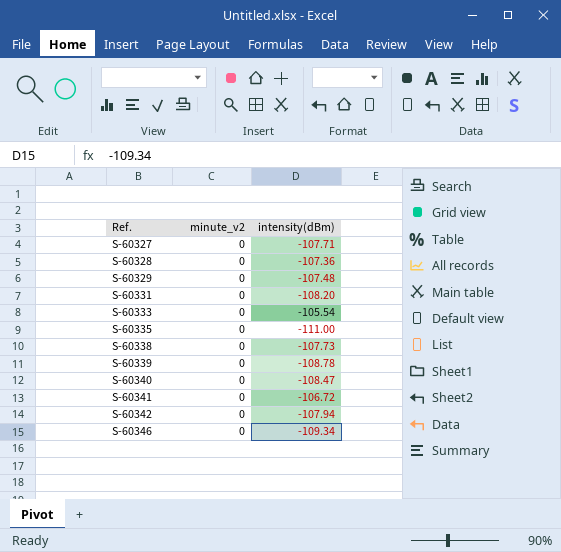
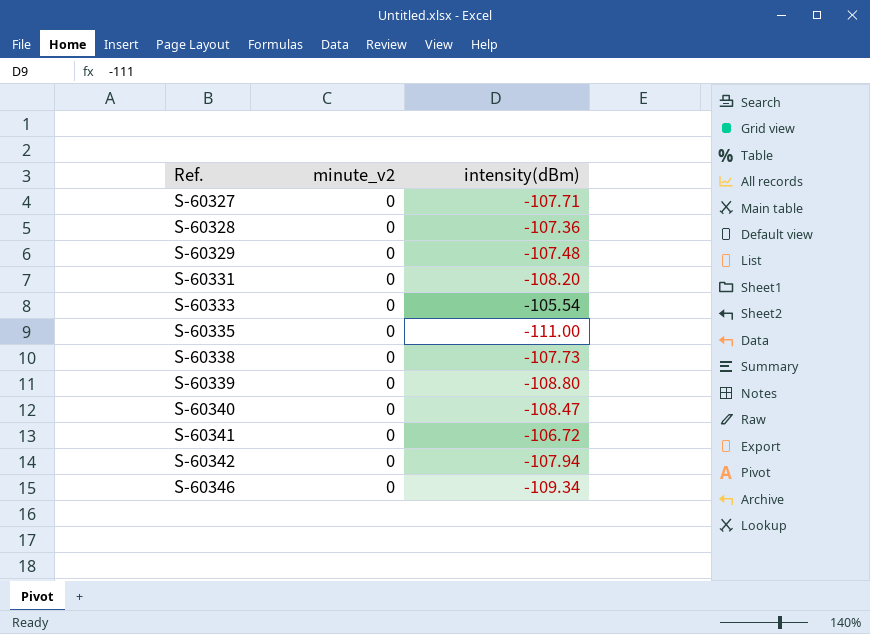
S-60339 | intensity(dBm): -108.78 -> -108.80

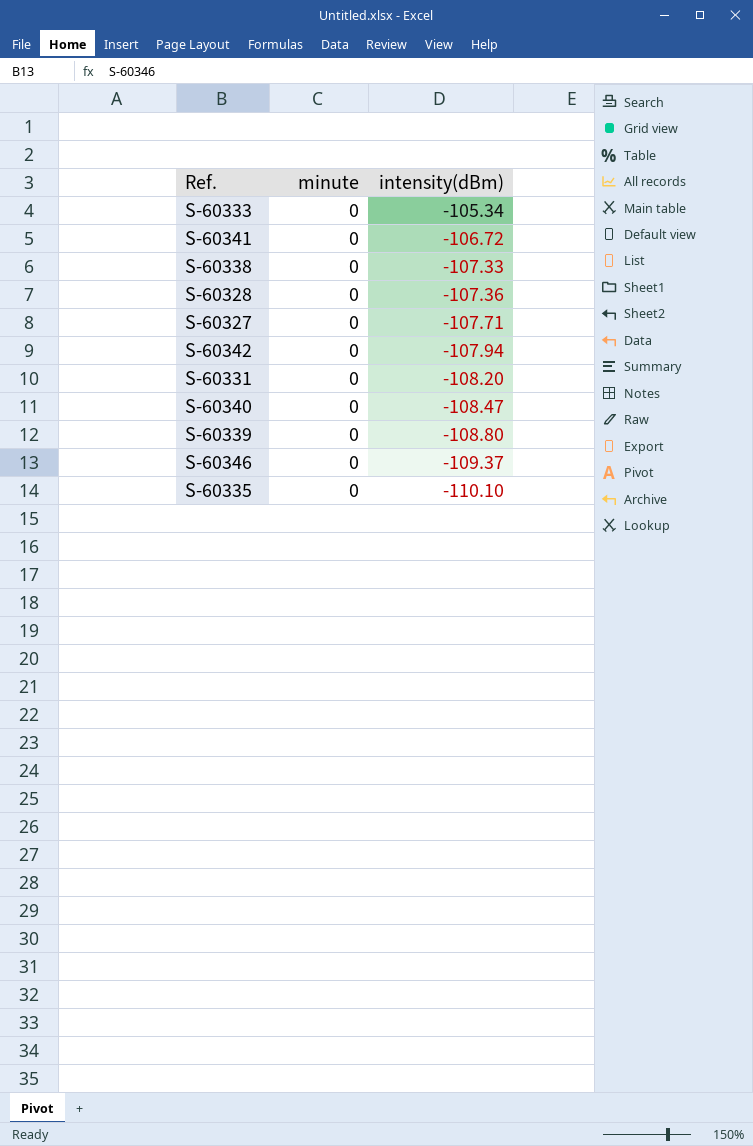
row order: Ref. ascending -> intensity(dBm) descending
column name: minute_v2 -> minute
row S-60329: 0 | -107.48 -> none
S-60333 | intensity(dBm): -105.54 -> -105.34
S-60338 | intensity(dBm): -107.73 -> -107.33
S-60346 | intensity(dBm): -109.34 -> -109.37
S-60335 | intensity(dBm): -111.00 -> -110.10

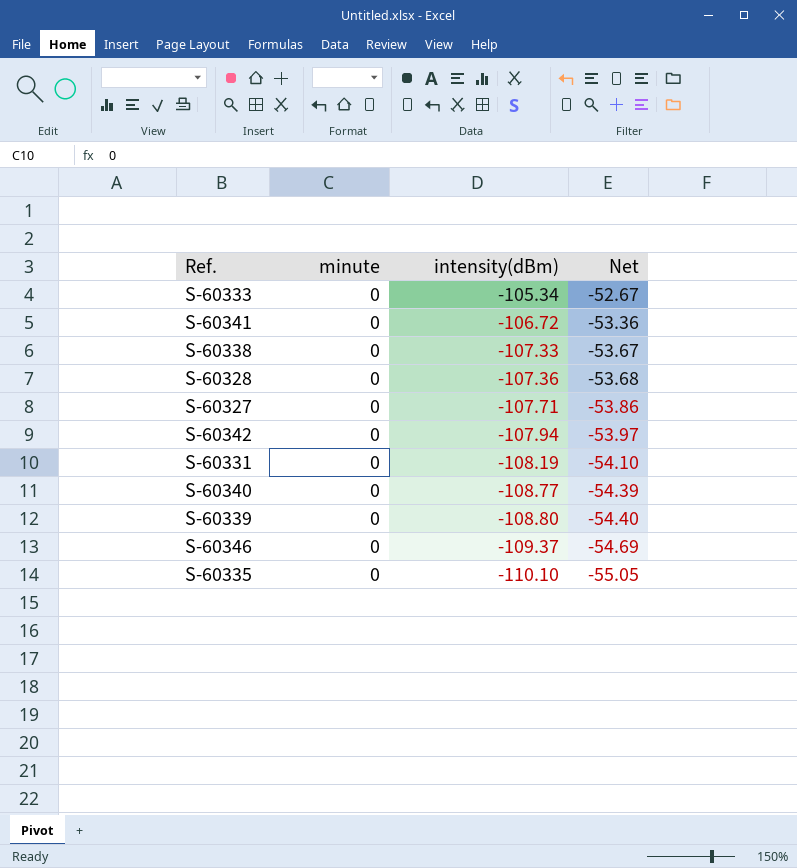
column Net | formula: none -> [intensity(dBm)] * 0.5
S-60331 | intensity(dBm): -108.20 -> -108.19
S-60340 | intensity(dBm): -108.47 -> -108.77

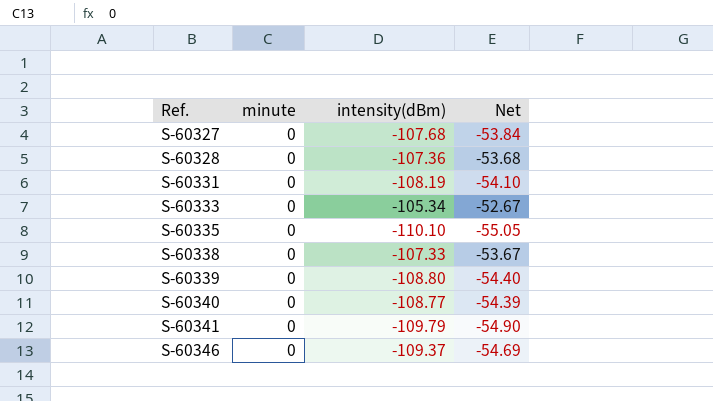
row order: intensity(dBm) descending -> Ref. ascending
row S-60342: 0 | -107.94 | -53.97 -> none
S-60327 | intensity(dBm): -107.71 -> -107.68
S-60327 | Net: -53.86 -> -53.84
S-60341 | intensity(dBm): -106.72 -> -109.79
S-60341 | Net: -53.36 -> -54.90

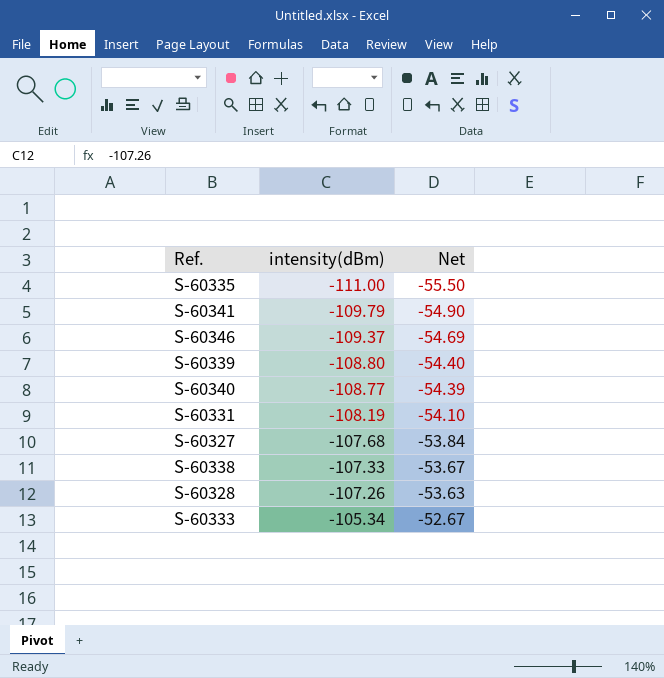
row order: Ref. ascending -> intensity(dBm) ascending
column minute | position: 2 -> none
S-60335 | intensity(dBm): -110.10 -> -111.00
S-60335 | Net: -55.05 -> -55.50
S-60328 | intensity(dBm): -107.36 -> -107.26
S-60328 | Net: -53.68 -> -53.63

